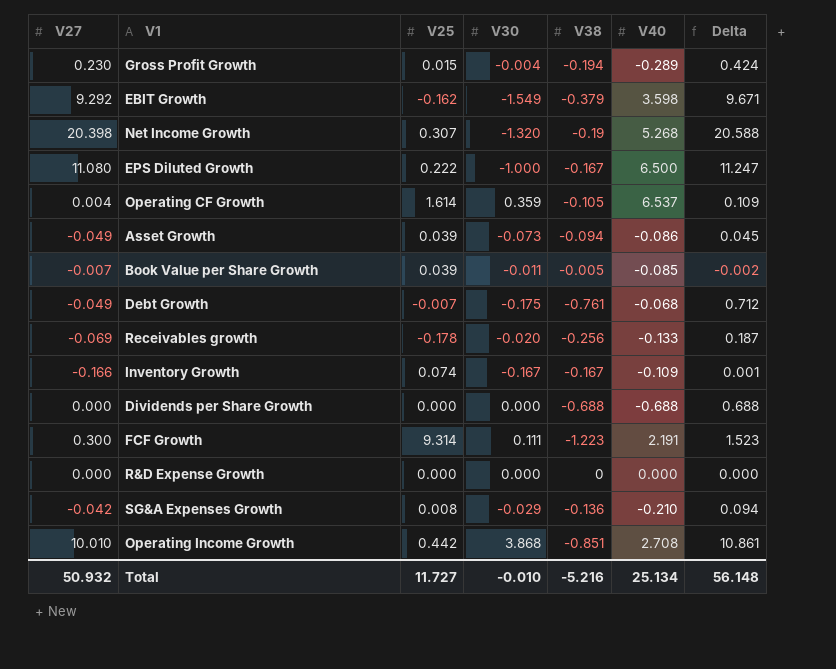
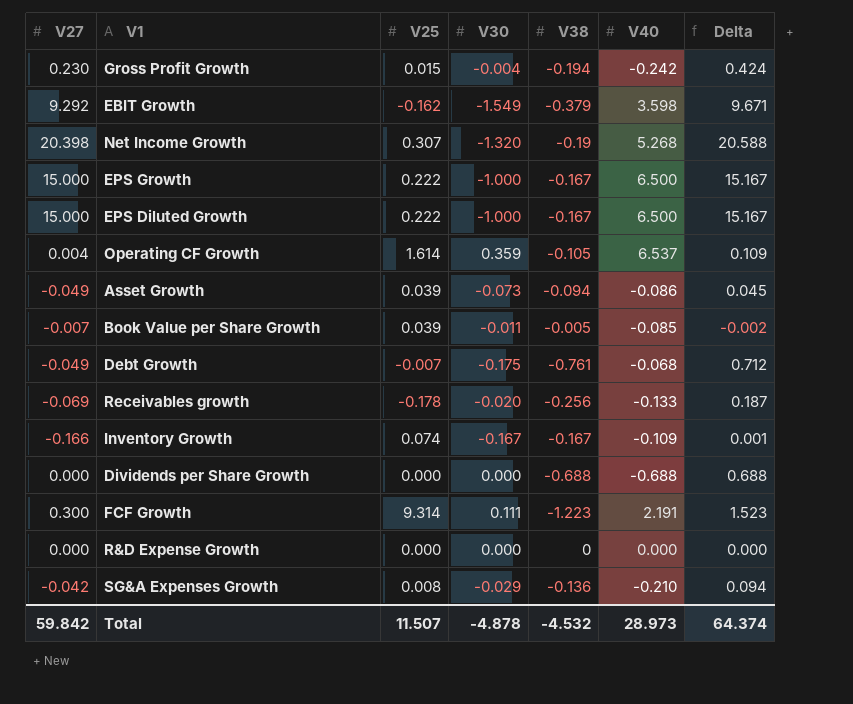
row Operating Income Growth: 10.010 | 0.442 | 3.868 | -0.851 | 2.708 | 10.861 -> none
Gross Profit Growth | V40: -0.289 -> -0.242
row EPS Growth: none -> 15.000 | 0.222 | -1.000 | -0.167 | 6.500 | 15.167
EPS Diluted Growth | V27: 11.080 -> 15.000
EPS Diluted Growth | Delta: 11.247 -> 15.167
Total | V27: 50.932 -> 59.842
Total | V25: 11.727 -> 11.507
Total | V30: -0.010 -> -4.878
Total | V38: -5.216 -> -4.532
Total | V40: 25.134 -> 28.973
Total | Delta: 56.148 -> 64.374

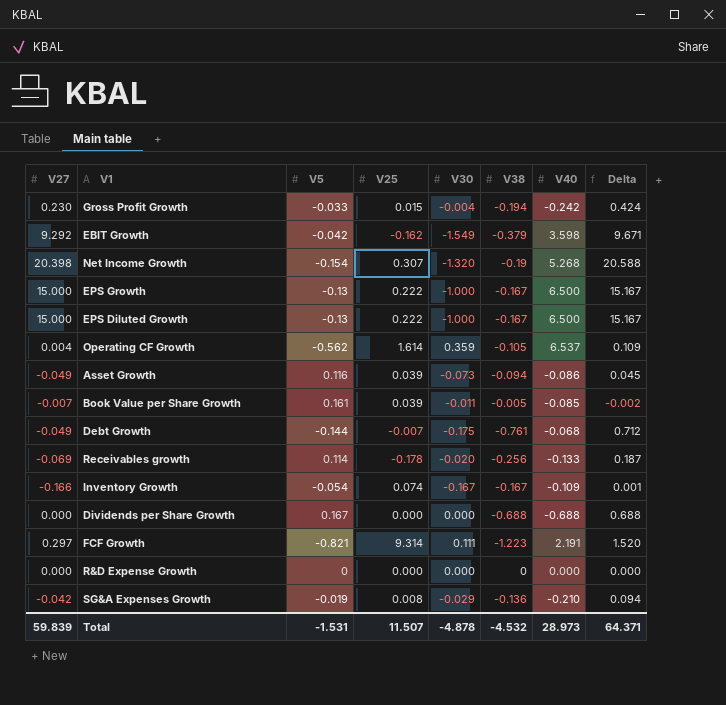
column V5 | position: none -> 3
FCF Growth | V27: 0.300 -> 0.297
FCF Growth | Delta: 1.523 -> 1.520
Total | V27: 59.842 -> 59.839
Total | Delta: 64.374 -> 64.371

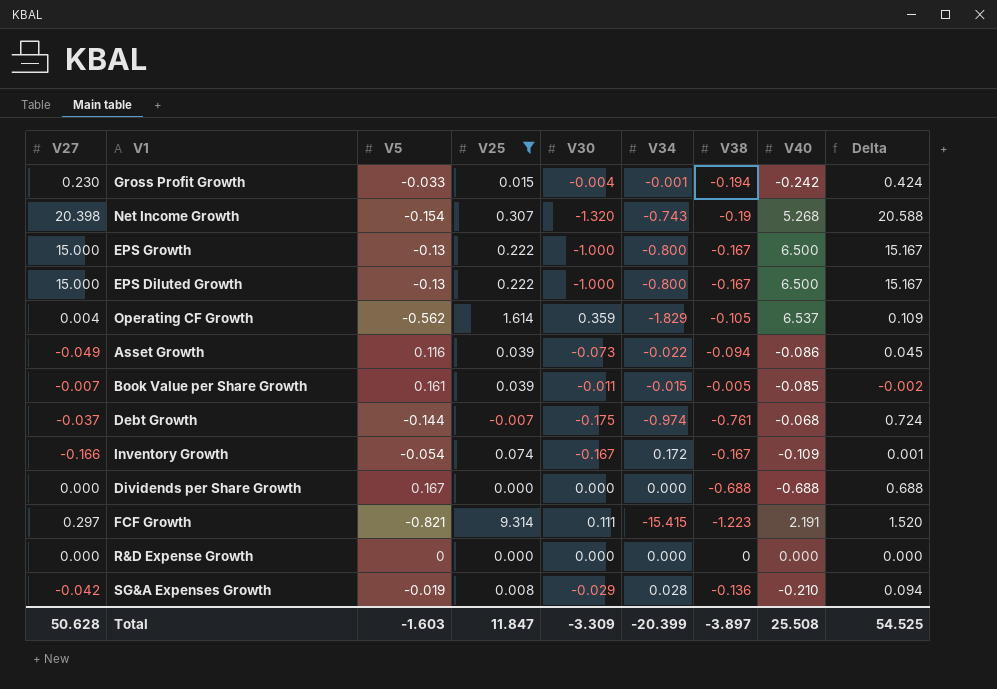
filter: none -> V25 >= -0.007
column V34 | position: none -> 6
Debt Growth | V27: -0.049 -> -0.037
Debt Growth | Delta: 0.712 -> 0.724
Total | V27: 59.839 -> 50.628
Total | V5: -1.531 -> -1.603
Total | V25: 11.507 -> 11.847
Total | V30: -4.878 -> -3.309
Total | V38: -4.532 -> -3.897
Total | V40: 28.973 -> 25.508
Total | Delta: 64.371 -> 54.525

